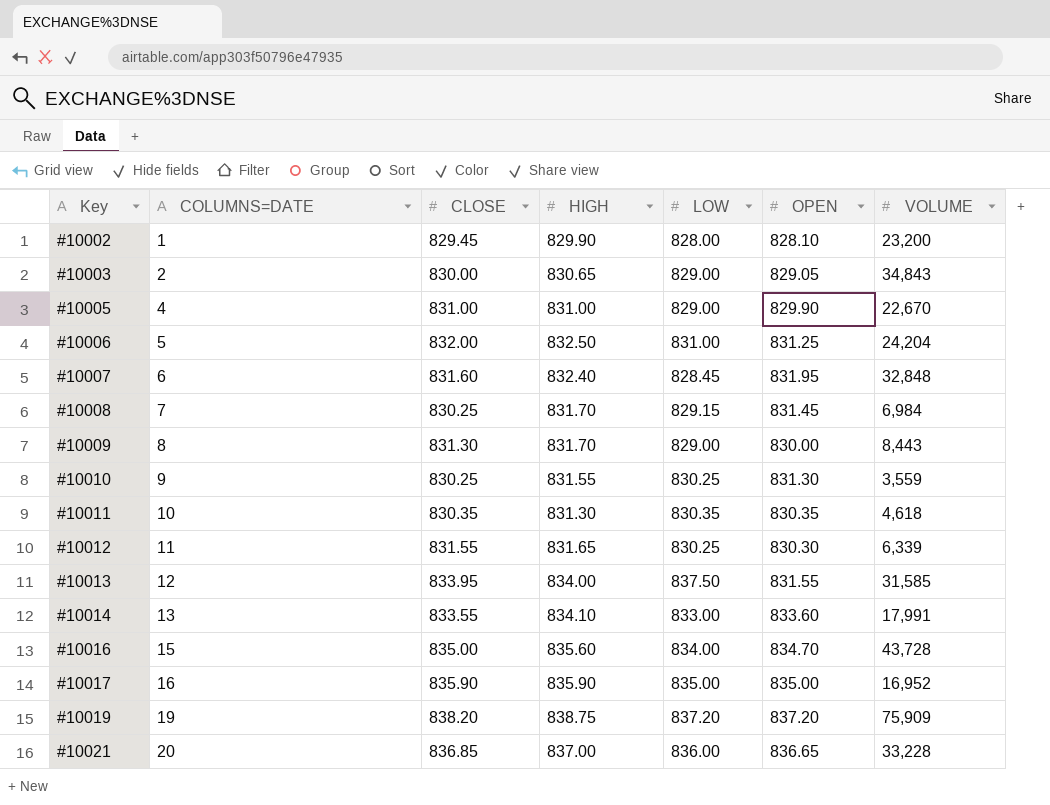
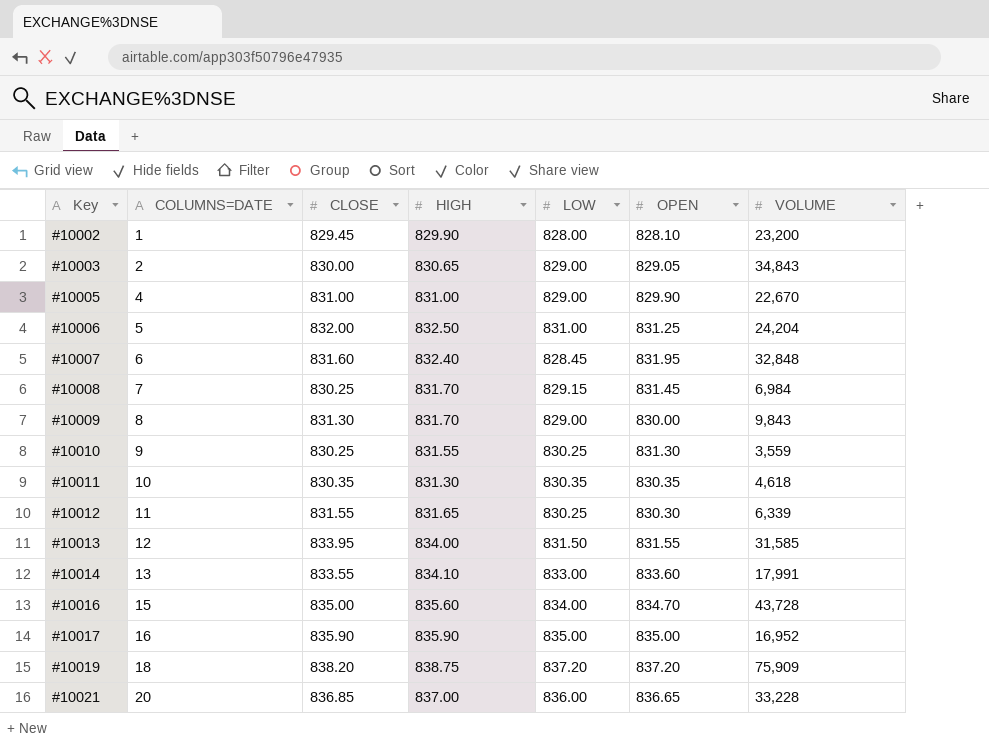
#10009 | VOLUME: 8,443 -> 9,843
#10013 | LOW: 837.50 -> 831.50
#10019 | COLUMNS=DATE: 19 -> 18

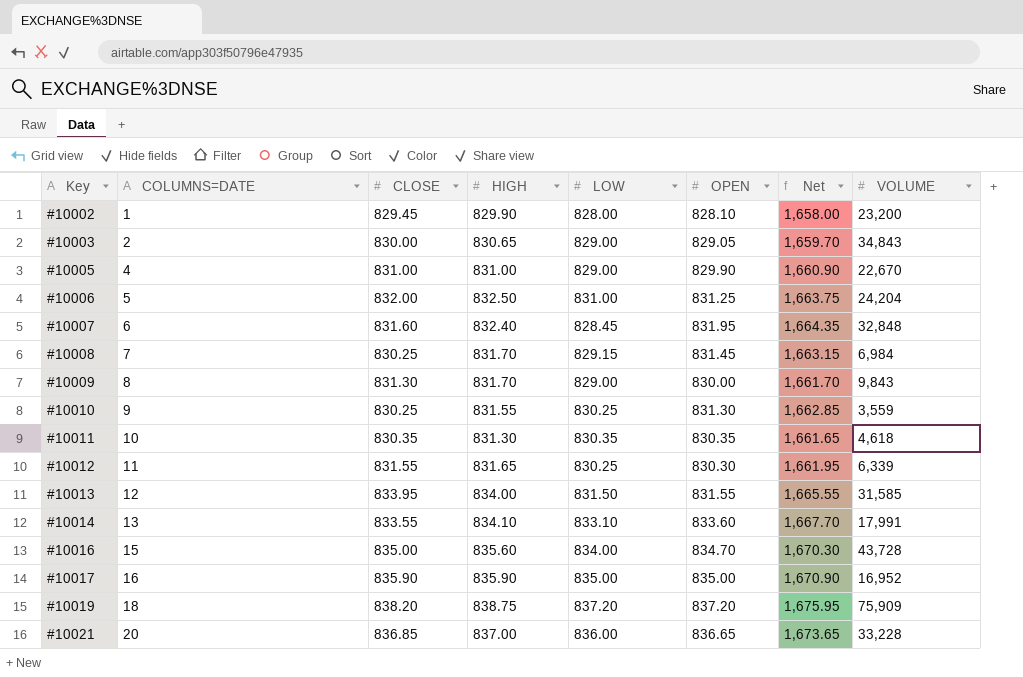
column Net | formula: none -> [HIGH] + [OPEN]
#10014 | LOW: 833.00 -> 833.10

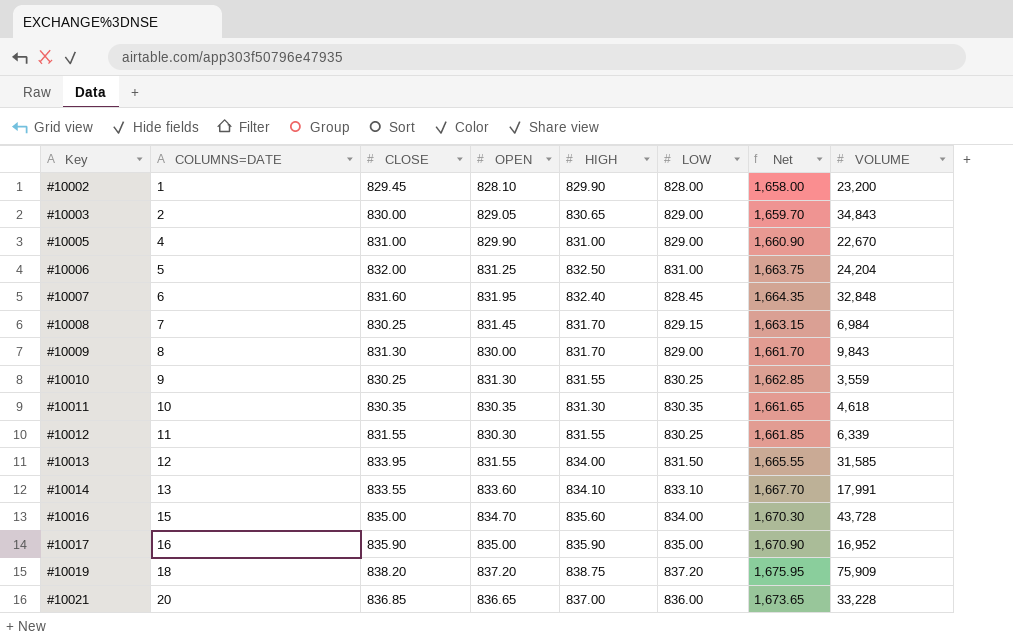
column OPEN | position: 6 -> 4
#10012 | HIGH: 831.65 -> 831.55
#10012 | Net: 1,661.95 -> 1,661.85

